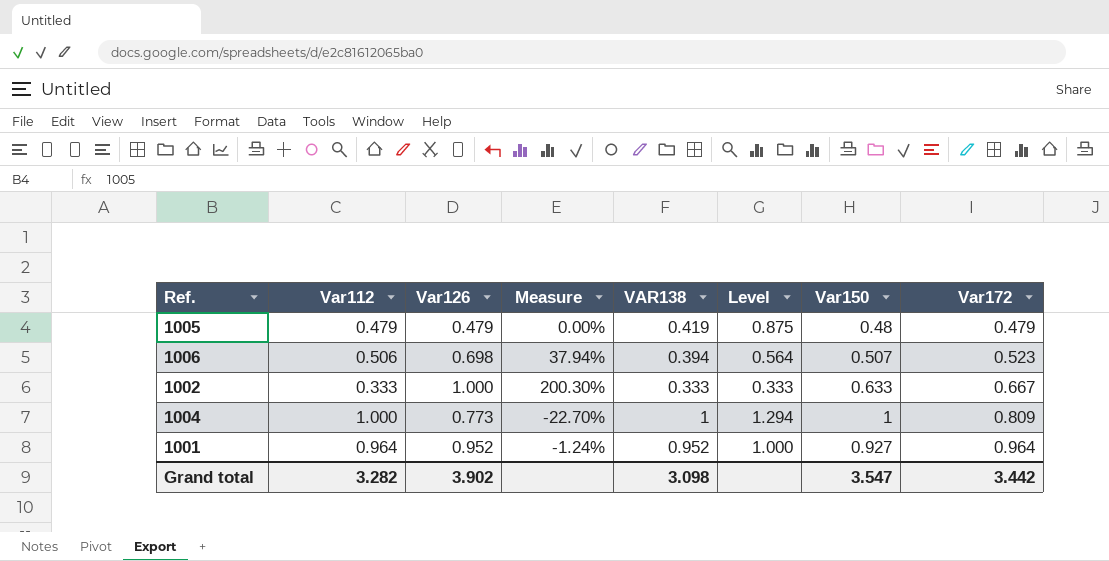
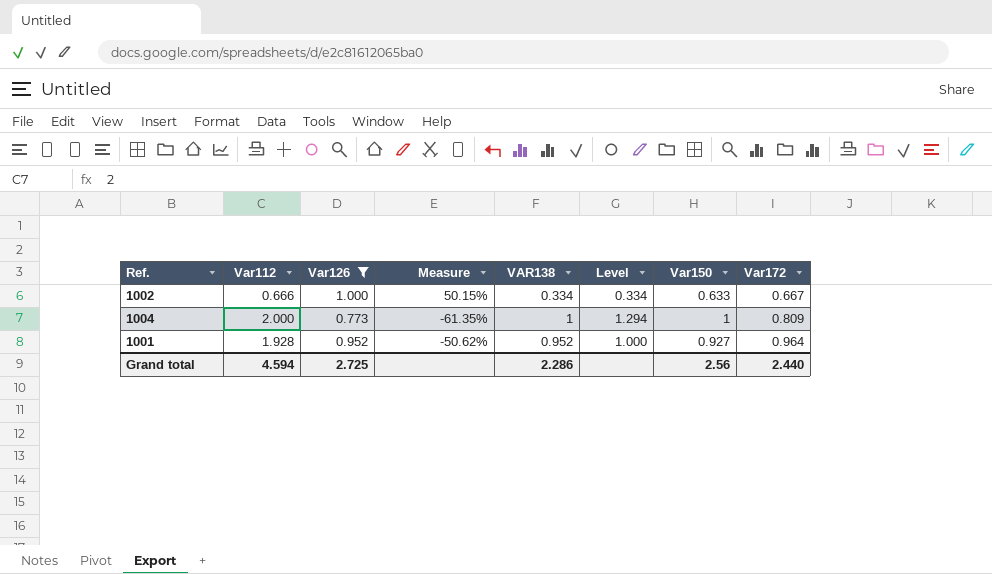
filter: none -> Var126 >= 0.773
1002 | Var112: 0.333 -> 0.666
1002 | Measure: 200.30% -> 50.15%
1002 | VAR138: 0.333 -> 0.334
1002 | Level: 0.333 -> 0.334
1004 | Var112: 1.000 -> 2.000
1004 | Measure: -22.70% -> -61.35%
1001 | Var112: 0.964 -> 1.928
1001 | Measure: -1.24% -> -50.62%
Grand total | Var112: 3.282 -> 4.594
Grand total | Var126: 3.902 -> 2.725
Grand total | VAR138: 3.098 -> 2.286
Grand total | Var150: 3.547 -> 2.56
Grand total | Var172: 3.442 -> 2.440

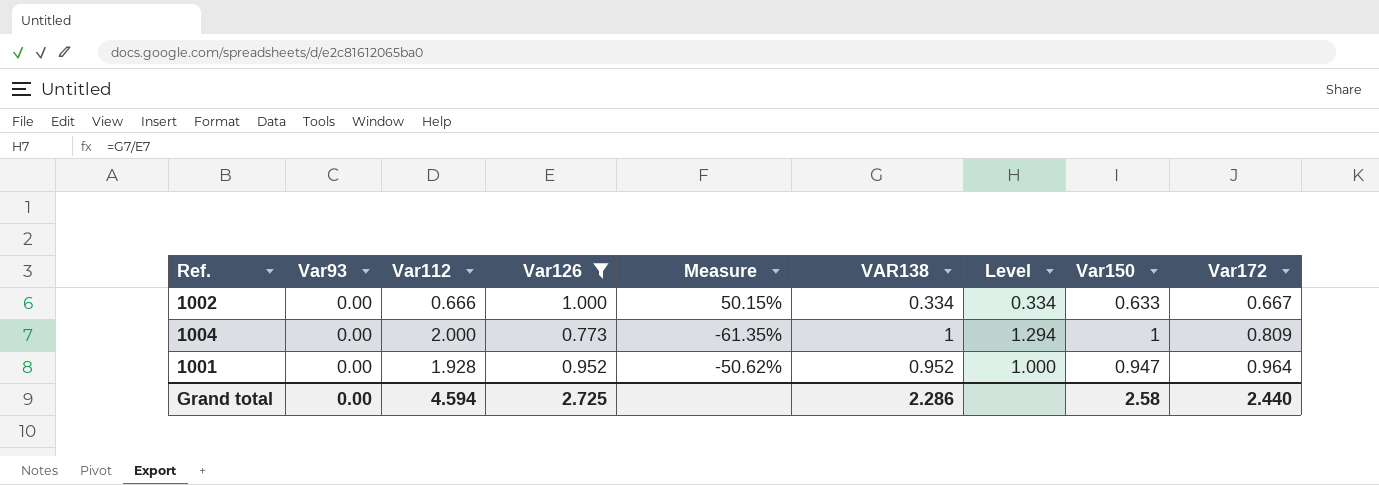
column Var93 | position: none -> 2
1001 | Var150: 0.927 -> 0.947
Grand total | Var150: 2.56 -> 2.58

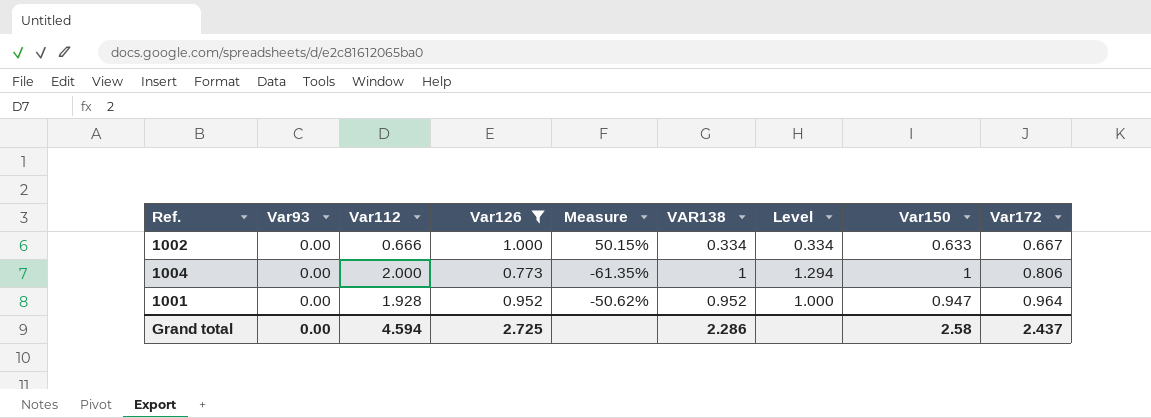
1004 | Var172: 0.809 -> 0.806
Grand total | Var172: 2.440 -> 2.437

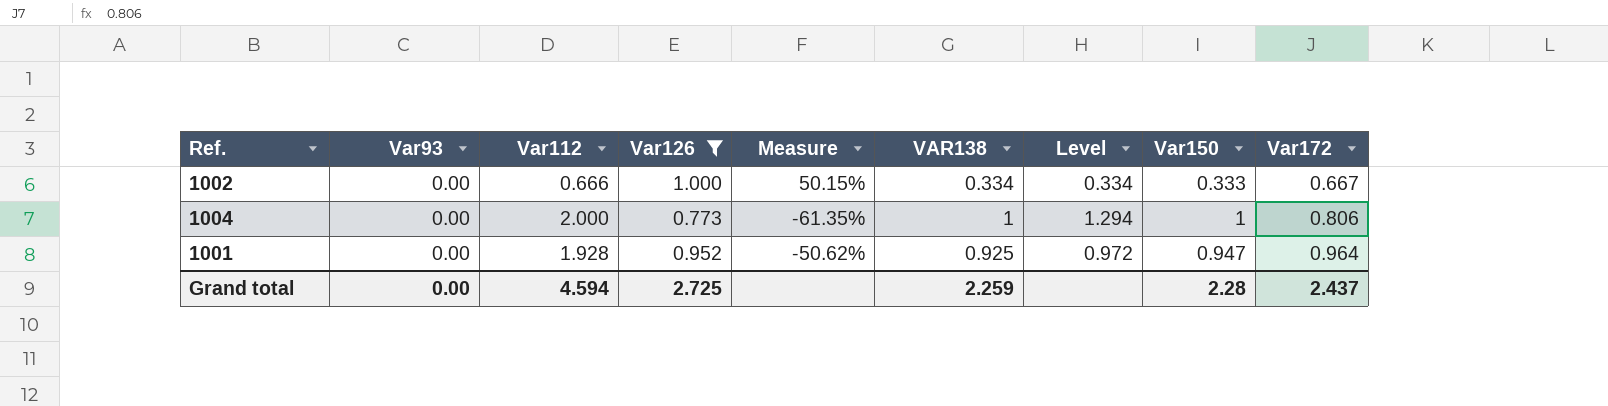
1002 | Var150: 0.633 -> 0.333
1001 | VAR138: 0.952 -> 0.925
1001 | Level: 1.000 -> 0.972
Grand total | VAR138: 2.286 -> 2.259
Grand total | Var150: 2.58 -> 2.28

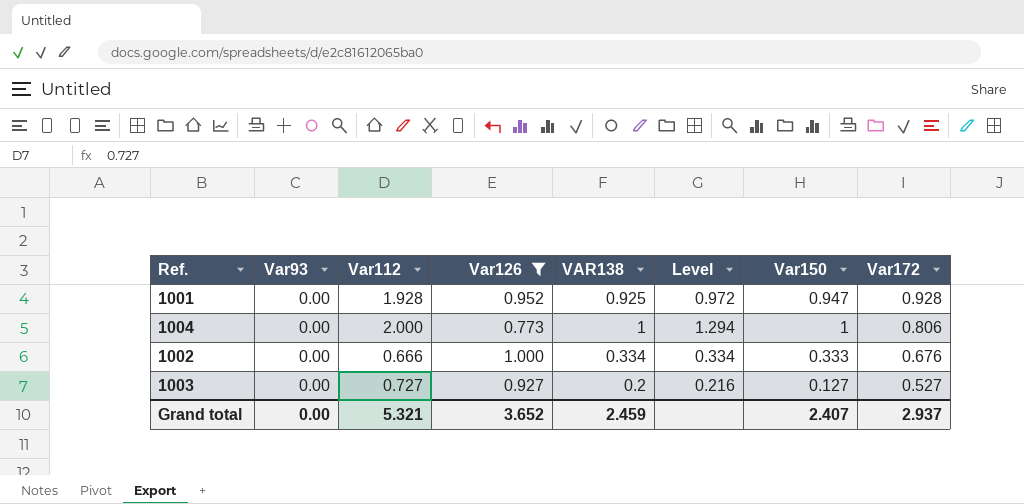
row order: Var172 ascending -> Var172 descending
column Measure | formula: ([Var126] - [Var112]) / [Var112] -> none
1001 | Var172: 0.964 -> 0.928
1002 | Var172: 0.667 -> 0.676
row 1003: none -> 0.00 | 0.727 | 0.927 | 0.2 | 0.216 | 0.127 | 0.527
Grand total | Var112: 4.594 -> 5.321
Grand total | Var126: 2.725 -> 3.652
Grand total | VAR138: 2.259 -> 2.459
Grand total | Var150: 2.28 -> 2.407
Grand total | Var172: 2.437 -> 2.937

